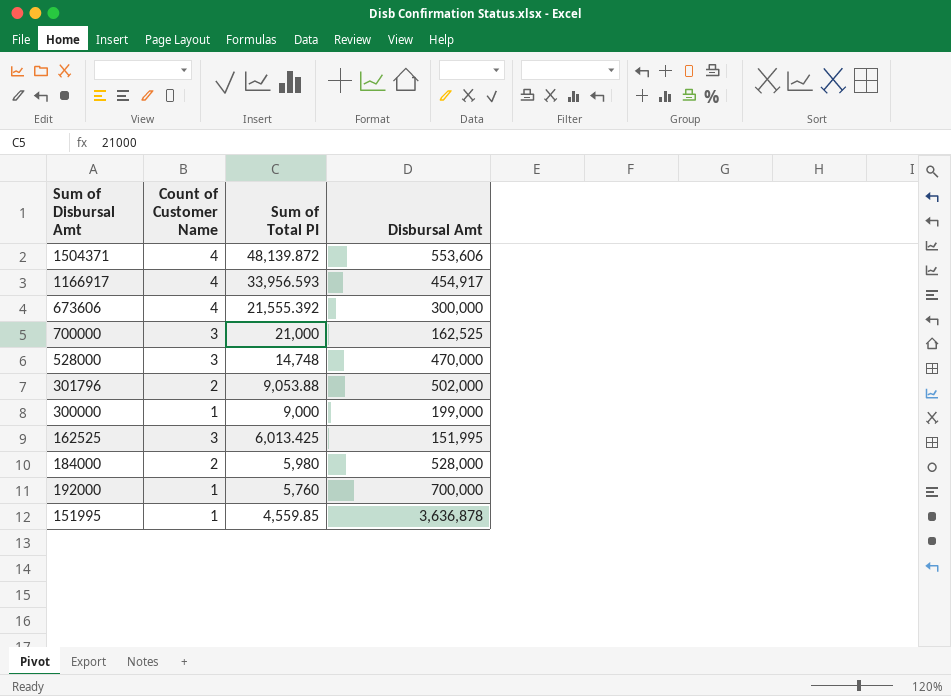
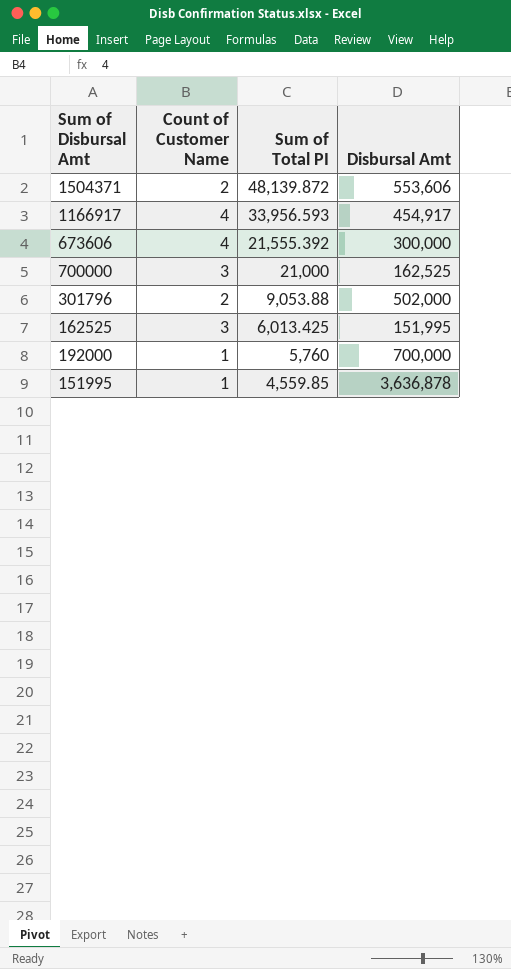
row 528000: 3 | 14,748 | 470,000 -> none
row 300000: 1 | 9,000 | 199,000 -> none
row 184000: 2 | 5,980 | 528,000 -> none
1504371 | Count of Customer Name: 4 -> 2

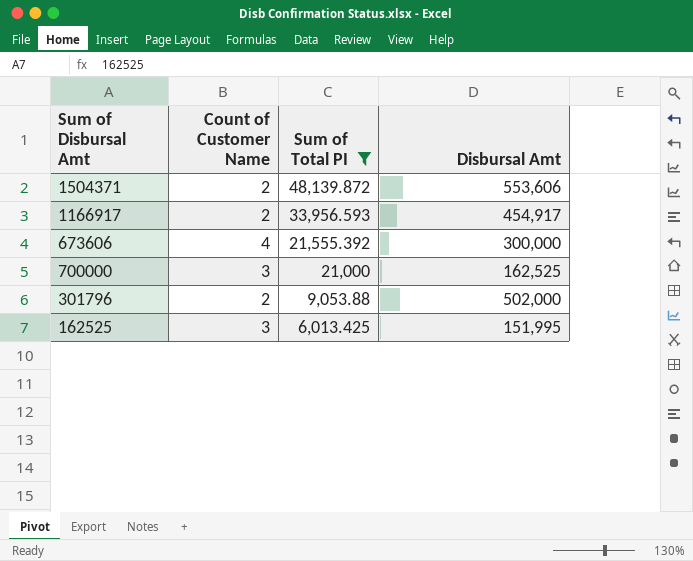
filter: none -> Sum of Total PI >= 6,013.425
1166917 | Count of Customer Name: 4 -> 2

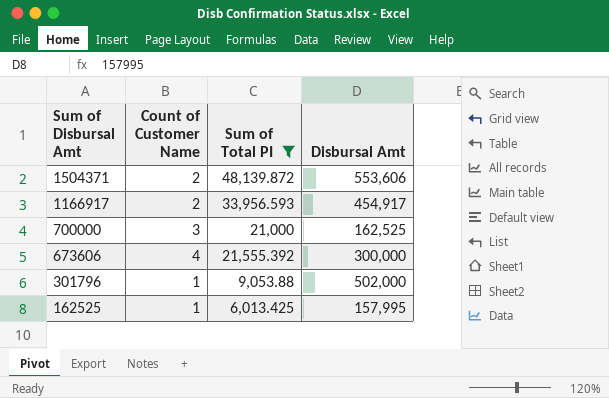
row order: Sum of Total PI descending -> Sum of Disbursal Amt descending
301796 | Count of Customer Name: 2 -> 1
162525 | Count of Customer Name: 3 -> 1
162525 | Disbursal Amt: 151,995 -> 157,995

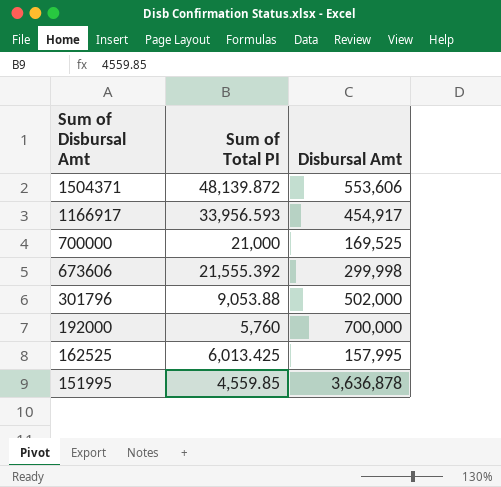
filter: Sum of Total PI >= 6,013.425 -> none
column Count of Customer Name | position: 2 -> none
700000 | Disbursal Amt: 162,525 -> 169,525
673606 | Disbursal Amt: 300,000 -> 299,998

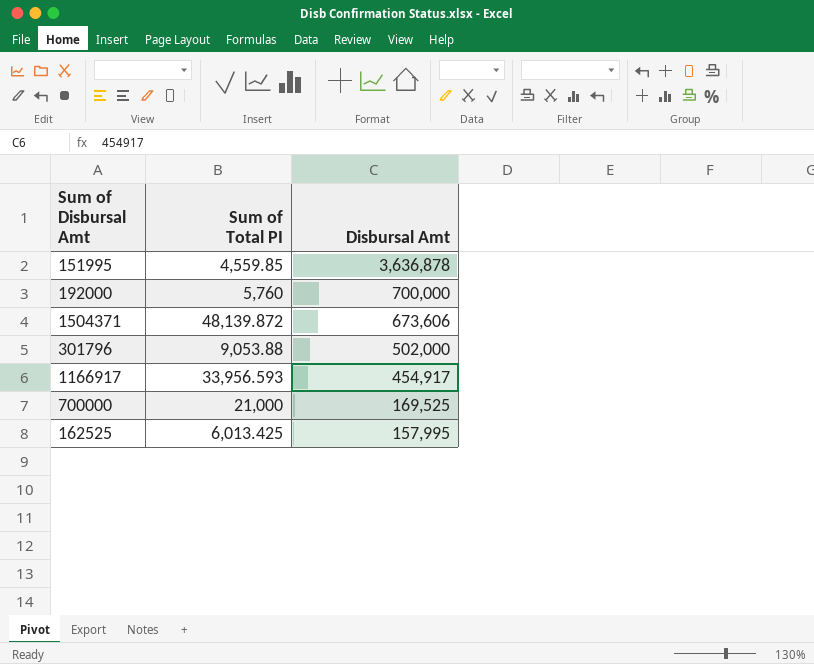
row order: Sum of Disbursal Amt descending -> Disbursal Amt descending
row 673606: 21,555.392 | 299,998 -> none
1504371 | Disbursal Amt: 553,606 -> 673,606

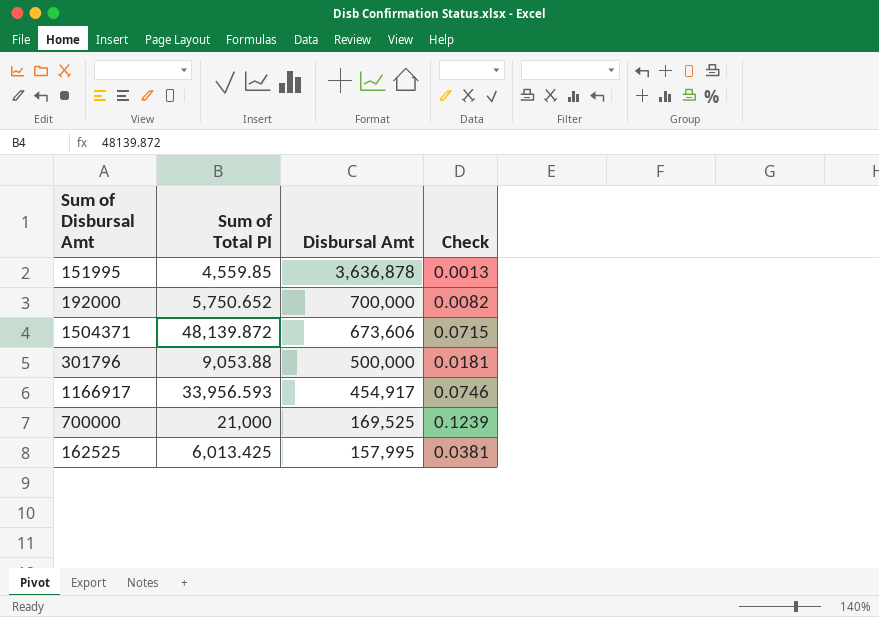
column Check | formula: none -> [Sum of Total PI] / [Disbursal Amt]
192000 | Sum of Total PI: 5,760 -> 5,750.652
301796 | Disbursal Amt: 502,000 -> 500,000

